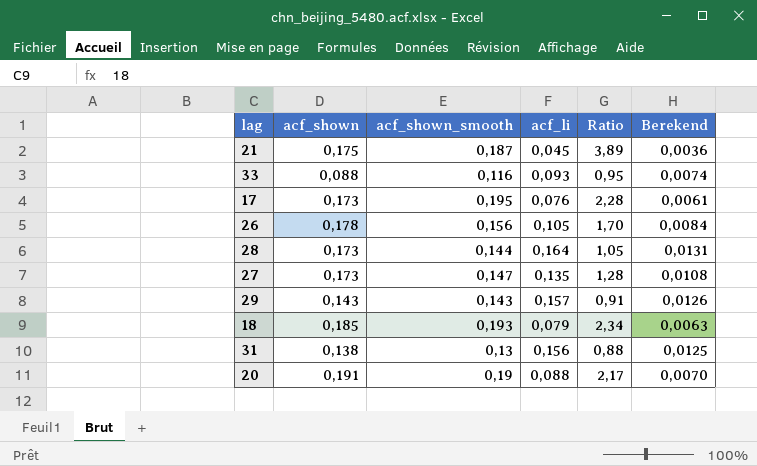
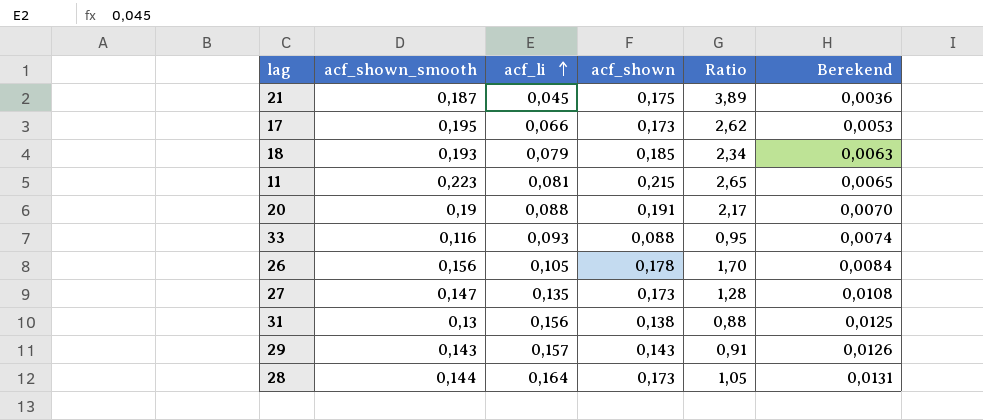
row order: none -> acf_li ascending
column acf_shown | position: 2 -> 4
17 | acf_li: 0,076 -> 0,066
17 | Ratio: 2,28 -> 2,62
17 | Berekend: 0,0061 -> 0,0053
row 11: none -> 0,223 | 0,081 | 0,215 | 2,65 | 0,0065

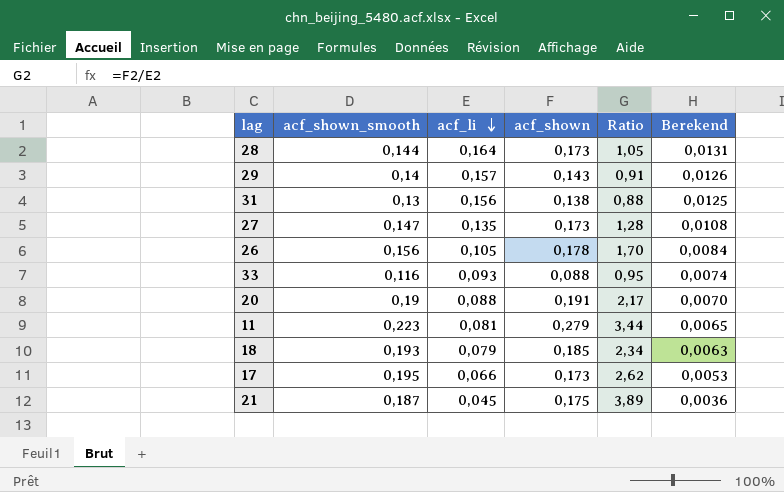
row order: acf_li ascending -> acf_li descending
29 | acf_shown_smooth: 0,143 -> 0,14
11 | acf_shown: 0,215 -> 0,279
11 | Ratio: 2,65 -> 3,44

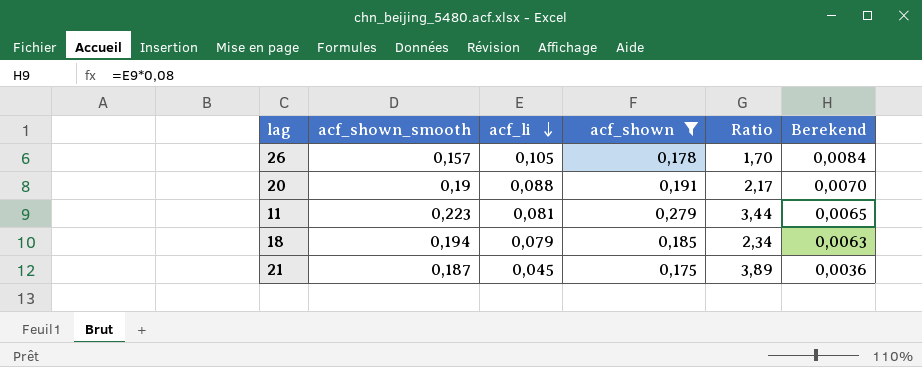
filter: none -> acf_shown >= 0,175
26 | acf_shown_smooth: 0,156 -> 0,157
18 | acf_shown_smooth: 0,193 -> 0,194

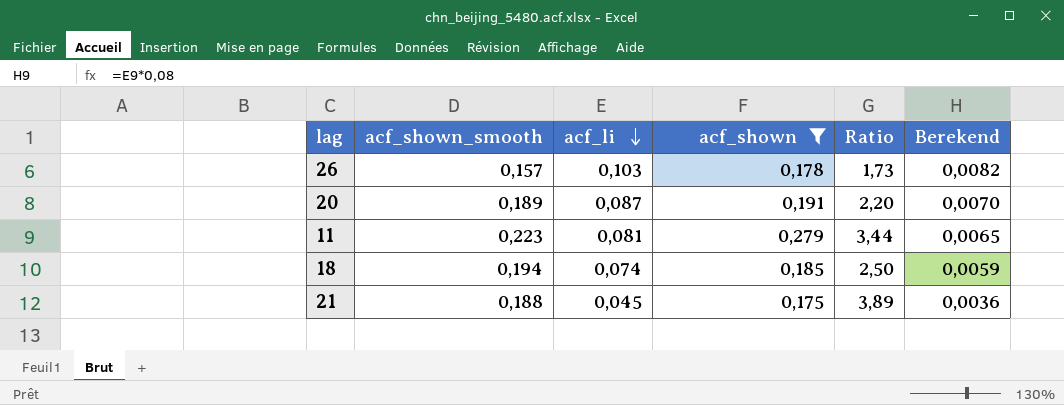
26 | acf_li: 0,105 -> 0,103
26 | Ratio: 1,70 -> 1,73
26 | Berekend: 0,0084 -> 0,0082
20 | acf_shown_smooth: 0,19 -> 0,189
20 | acf_li: 0,088 -> 0,087
20 | Ratio: 2,17 -> 2,20
18 | acf_li: 0,079 -> 0,074
18 | Ratio: 2,34 -> 2,50
18 | Berekend: 0,0063 -> 0,0059
21 | acf_shown_smooth: 0,187 -> 0,188

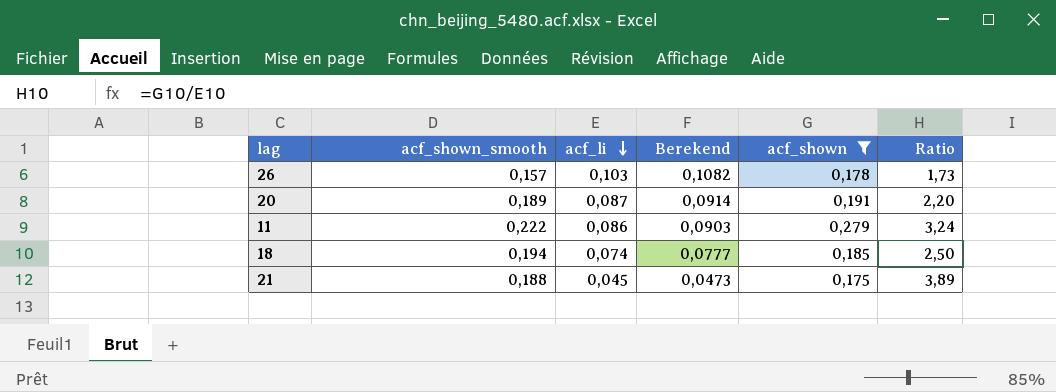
column Berekend | formula: [acf_li] * 0,08 -> [acf_li] * 1,05
column Berekend | position: 6 -> 4
11 | acf_shown_smooth: 0,223 -> 0,222
11 | acf_li: 0,081 -> 0,086
11 | Ratio: 3,44 -> 3,24

